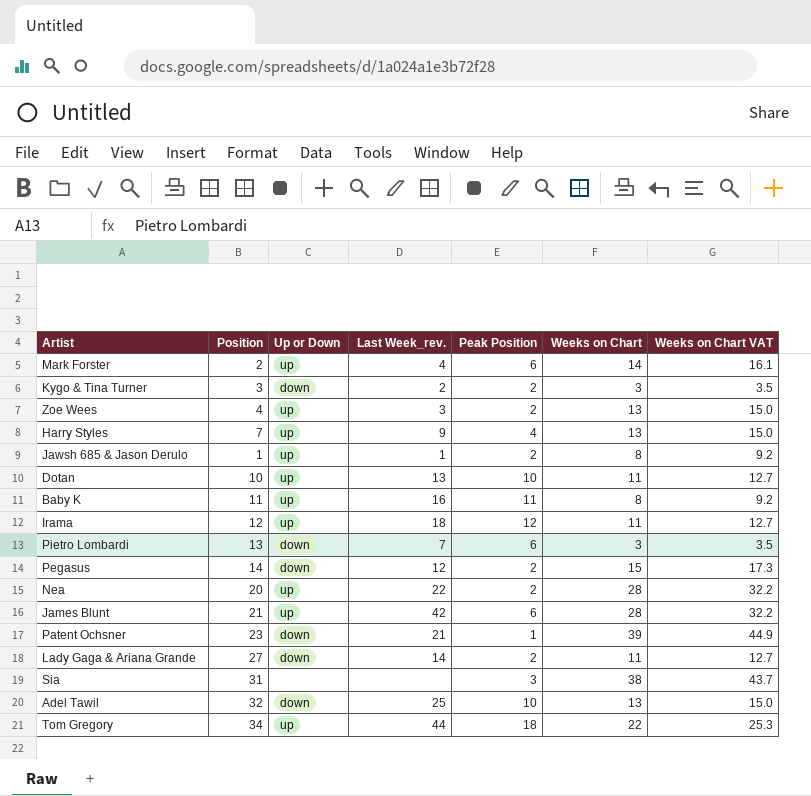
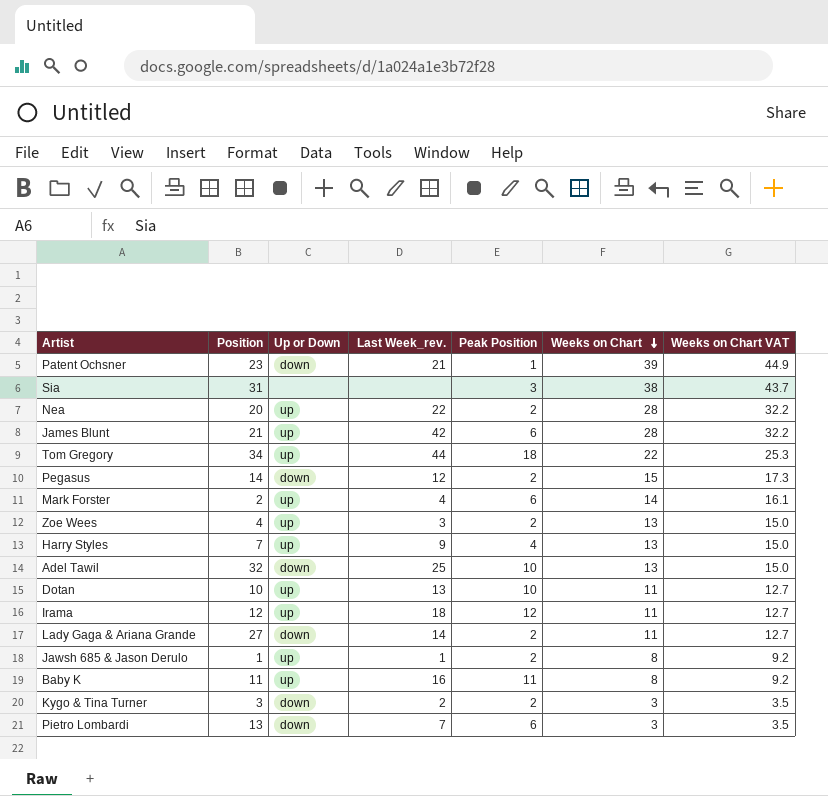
row order: none -> Weeks on Chart descending

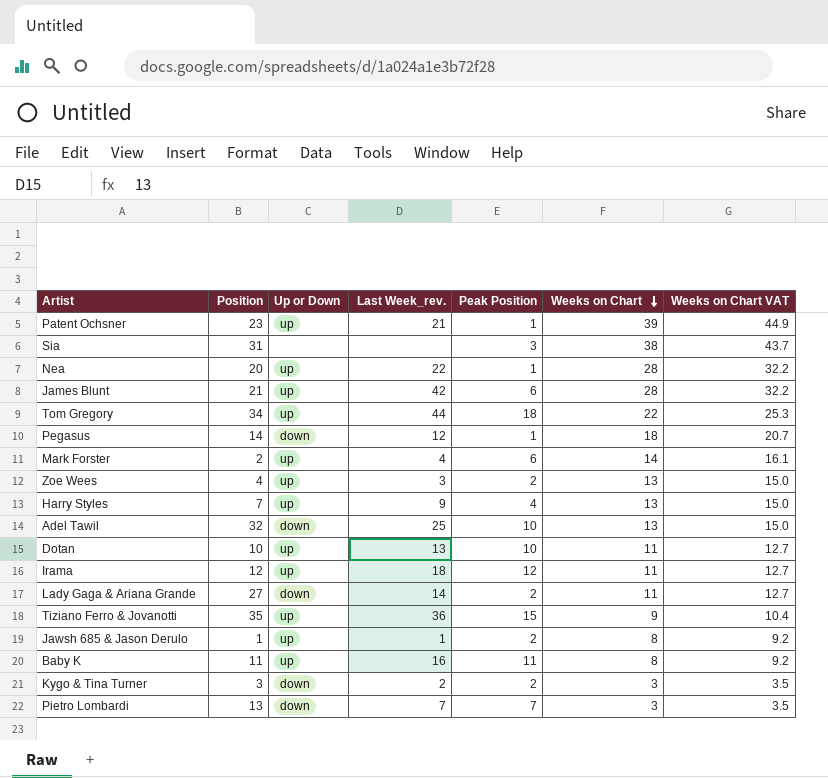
Patent Ochsner | Up or Down: down -> up
Nea | Peak Position: 2 -> 1
Pegasus | Peak Position: 2 -> 1
Pegasus | Weeks on Chart: 15 -> 18
Pegasus | Weeks on Chart VAT: 17.3 -> 20.7
row Tiziano Ferro & Jovanotti: none -> 35 | up | 36 | 15 | 9 | 10.4
Pietro Lombardi | Peak Position: 6 -> 7

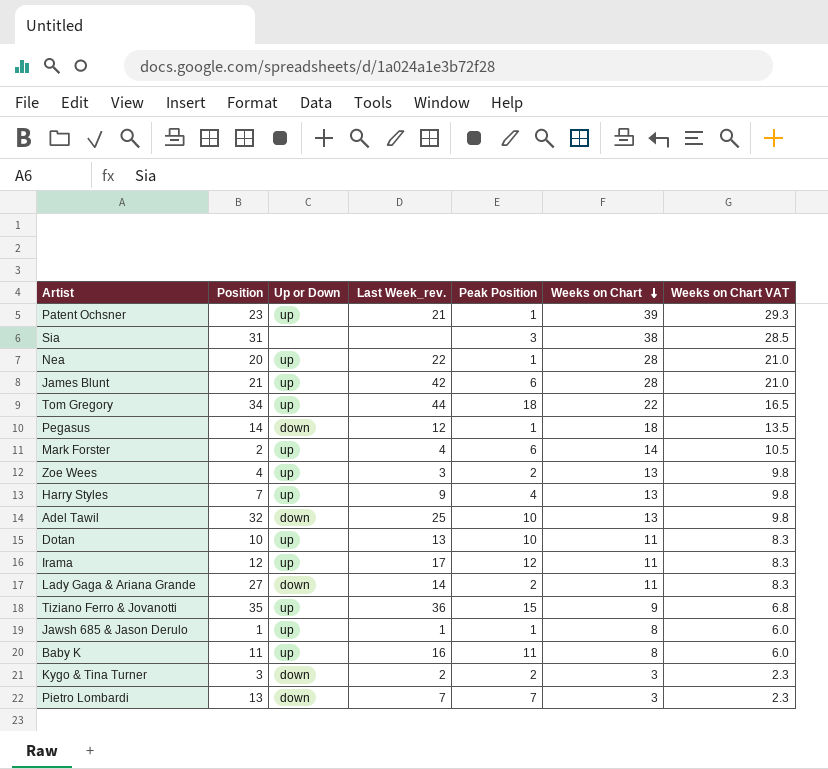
column Weeks on Chart VAT | formula: [Weeks on Chart] * 1.15 -> [Weeks on Chart] * 0.75
Irama | Last Week_rev.: 18 -> 17
Jawsh 685 & Jason Derulo | Peak Position: 2 -> 1

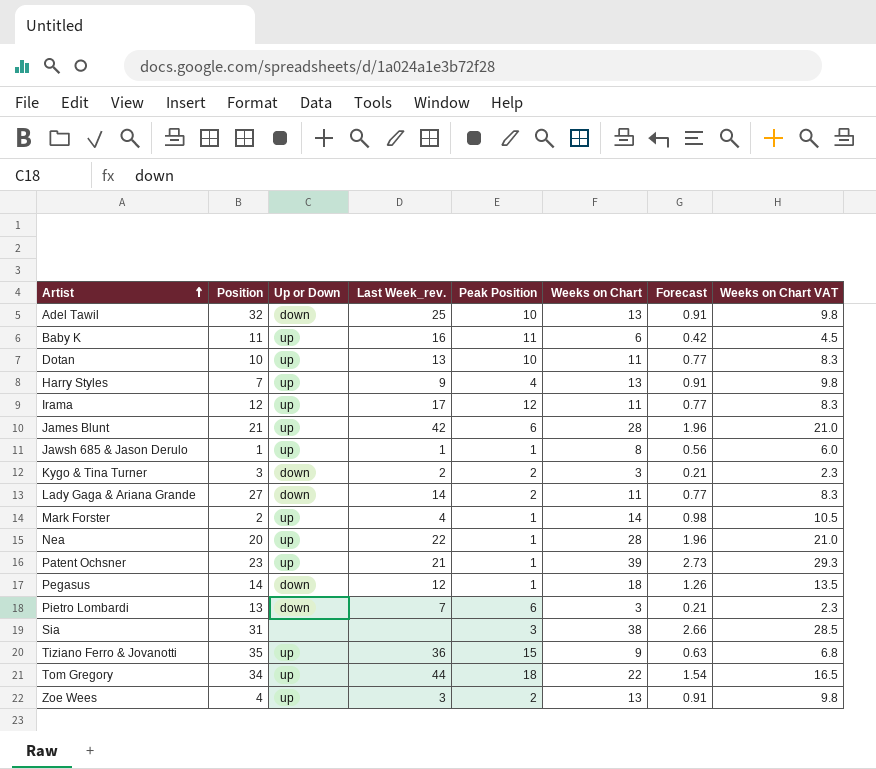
row order: Weeks on Chart descending -> Artist ascending
column Forecast | formula: none -> [Weeks on Chart] * 0.07
Baby K | Weeks on Chart: 8 -> 6
Baby K | Weeks on Chart VAT: 6.0 -> 4.5
Mark Forster | Peak Position: 6 -> 1
Pietro Lombardi | Peak Position: 7 -> 6

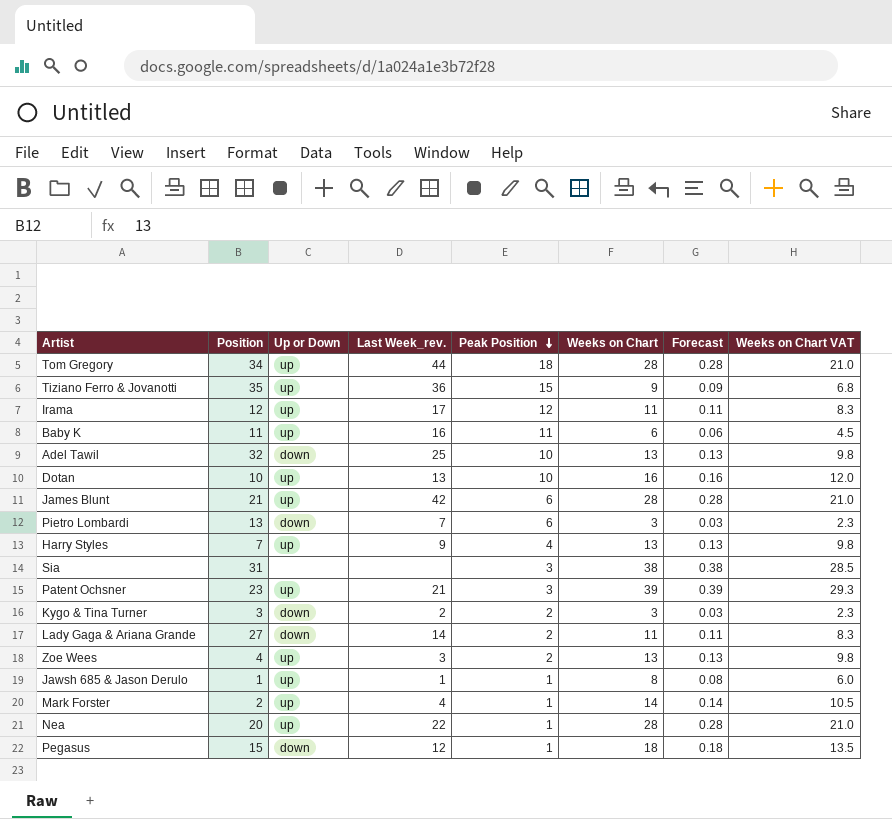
row order: Artist ascending -> Peak Position descending
column Forecast | formula: [Weeks on Chart] * 0.07 -> [Weeks on Chart] * 0.01
Tom Gregory | Weeks on Chart: 22 -> 28
Tom Gregory | Weeks on Chart VAT: 16.5 -> 21.0
Dotan | Weeks on Chart: 11 -> 16
Dotan | Weeks on Chart VAT: 8.3 -> 12.0
Patent Ochsner | Peak Position: 1 -> 3
Pegasus | Position: 14 -> 15

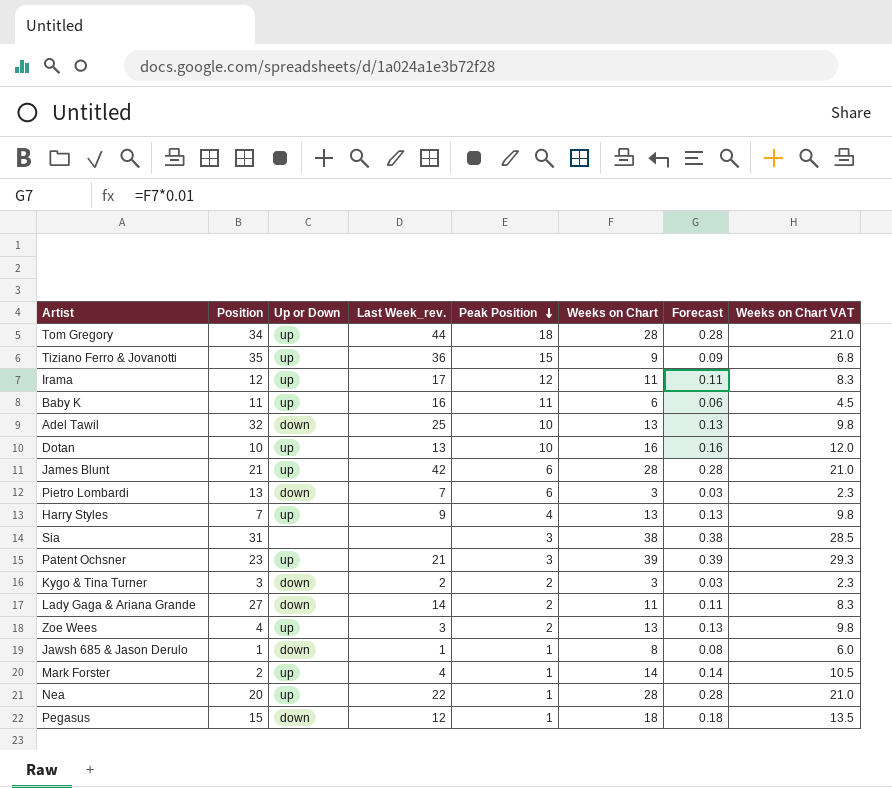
Jawsh 685 & Jason Derulo | Up or Down: up -> down

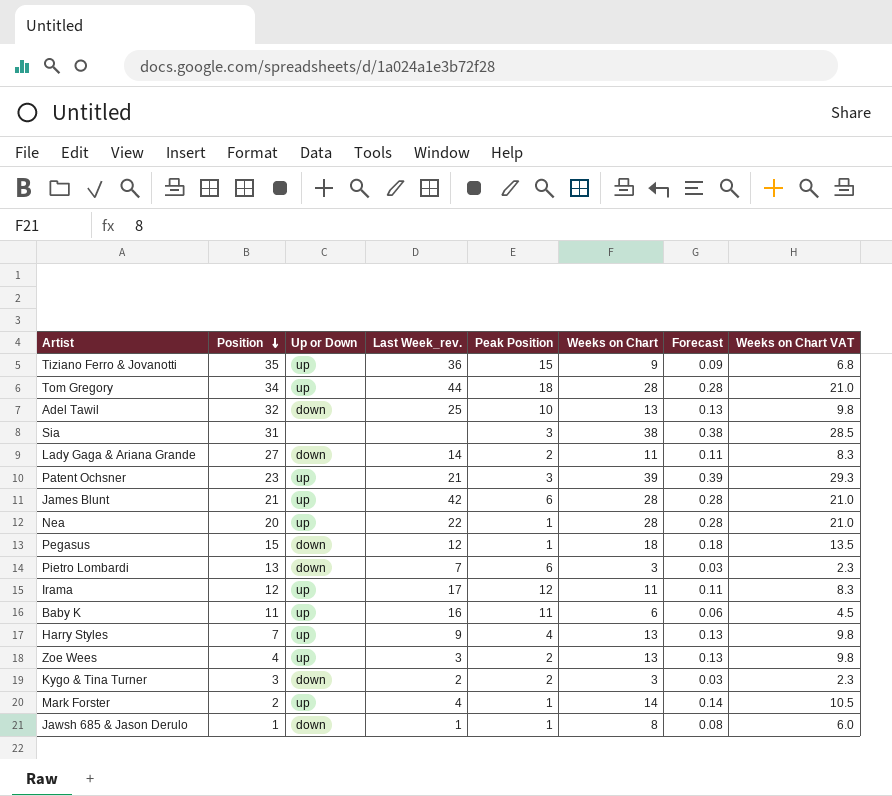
row order: Peak Position descending -> Position descending
row Dotan: 10 | up | 13 | 10 | 16 | 0.16 | 12.0 -> none

